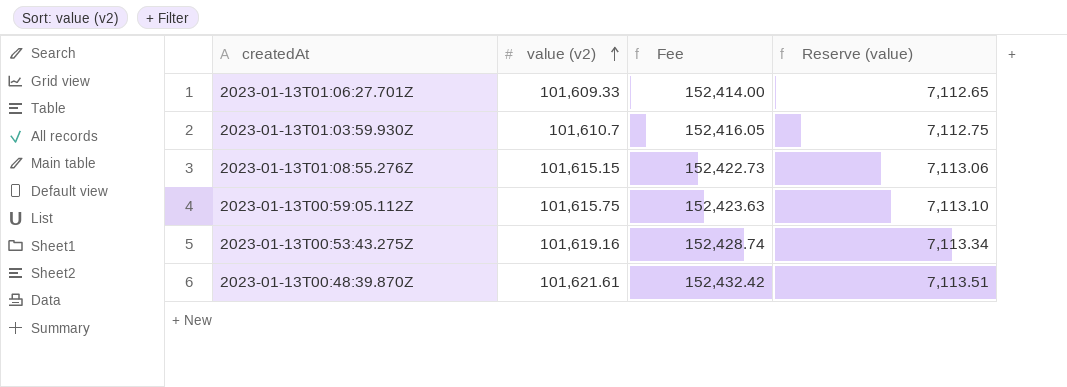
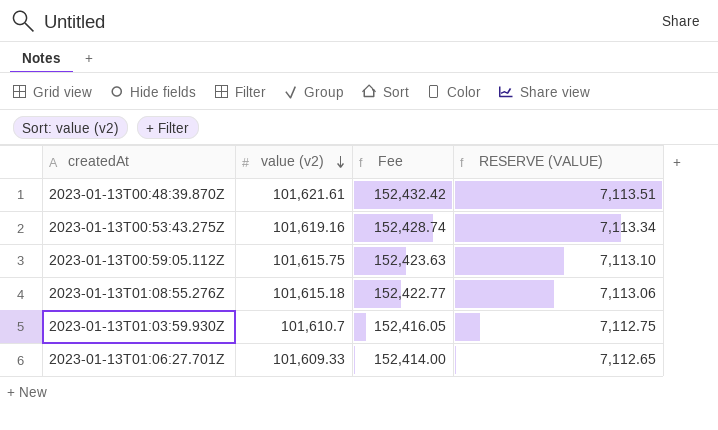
row order: value (v2) ascending -> value (v2) descending
column name: Reserve (value) -> RESERVE (VALUE)
2023-01-13T01:08:55.276Z | value (v2): 101,615.15 -> 101,615.18
2023-01-13T01:08:55.276Z | Fee: 152,422.73 -> 152,422.77

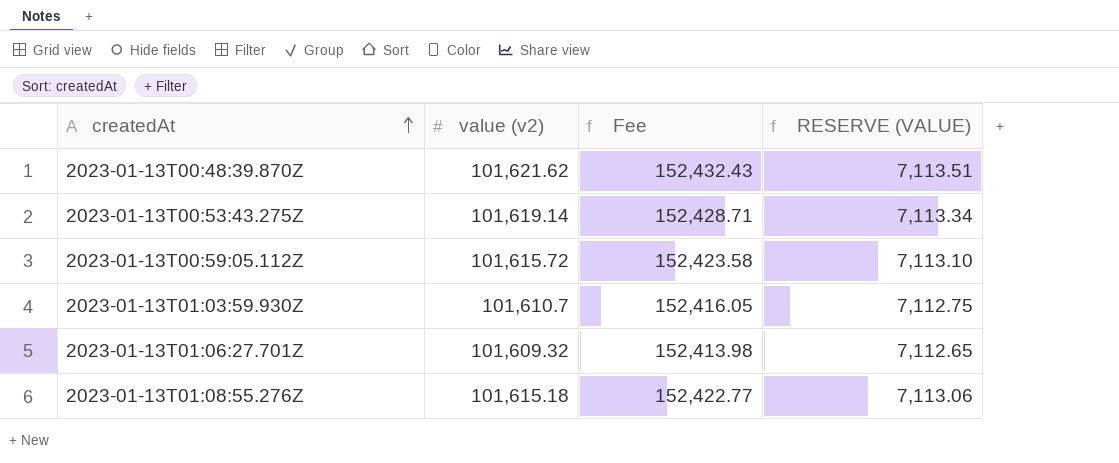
row order: value (v2) descending -> createdAt ascending
2023-01-13T00:48:39.870Z | value (v2): 101,621.61 -> 101,621.62
2023-01-13T00:48:39.870Z | Fee: 152,432.42 -> 152,432.43
2023-01-13T00:53:43.275Z | value (v2): 101,619.16 -> 101,619.14
2023-01-13T00:53:43.275Z | Fee: 152,428.74 -> 152,428.71
2023-01-13T00:59:05.112Z | value (v2): 101,615.75 -> 101,615.72
2023-01-13T00:59:05.112Z | Fee: 152,423.63 -> 152,423.58
2023-01-13T01:06:27.701Z | value (v2): 101,609.33 -> 101,609.32
2023-01-13T01:06:27.701Z | Fee: 152,414.00 -> 152,413.98

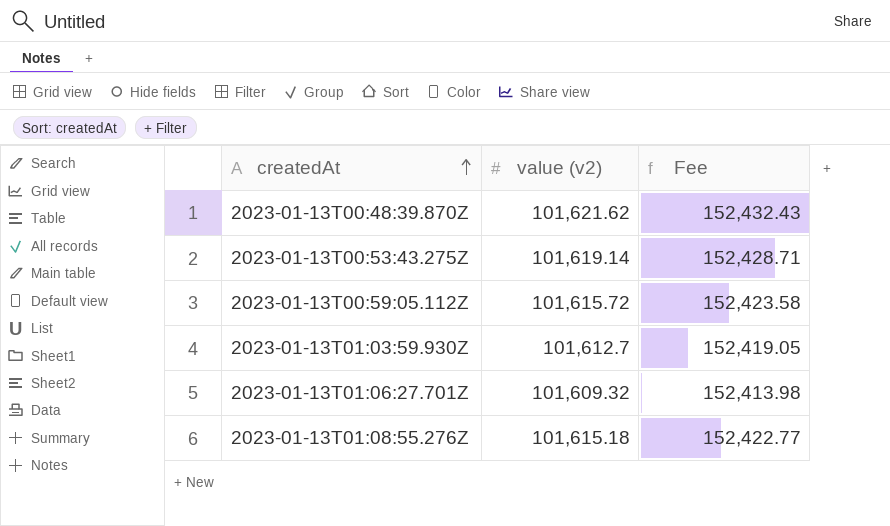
column RESERVE (VALUE) | formula: [value (v2)] * 0.07 -> none
2023-01-13T01:03:59.930Z | value (v2): 101,610.7 -> 101,612.7
2023-01-13T01:03:59.930Z | Fee: 152,416.05 -> 152,419.05

